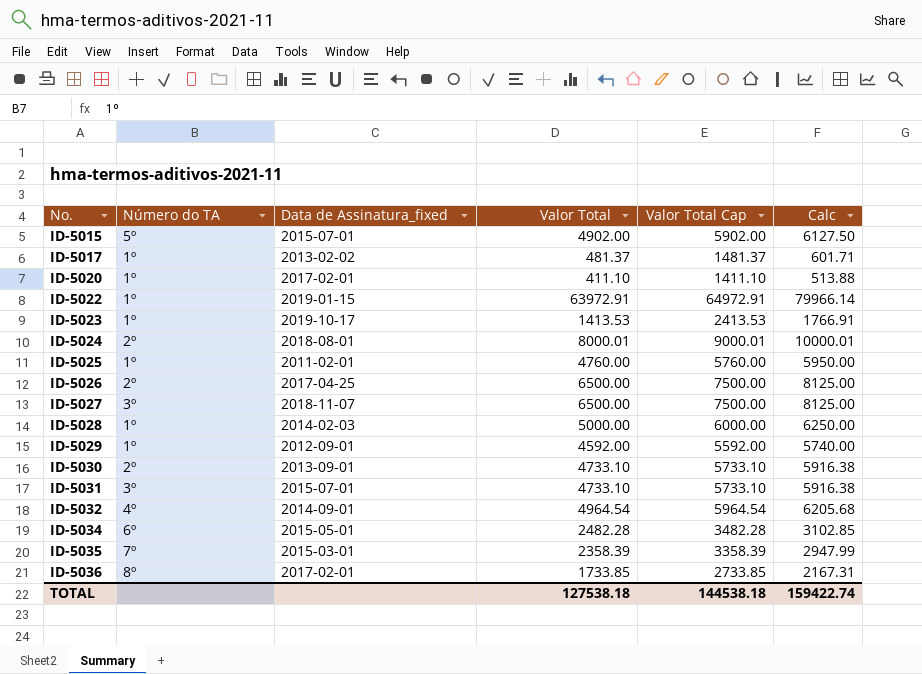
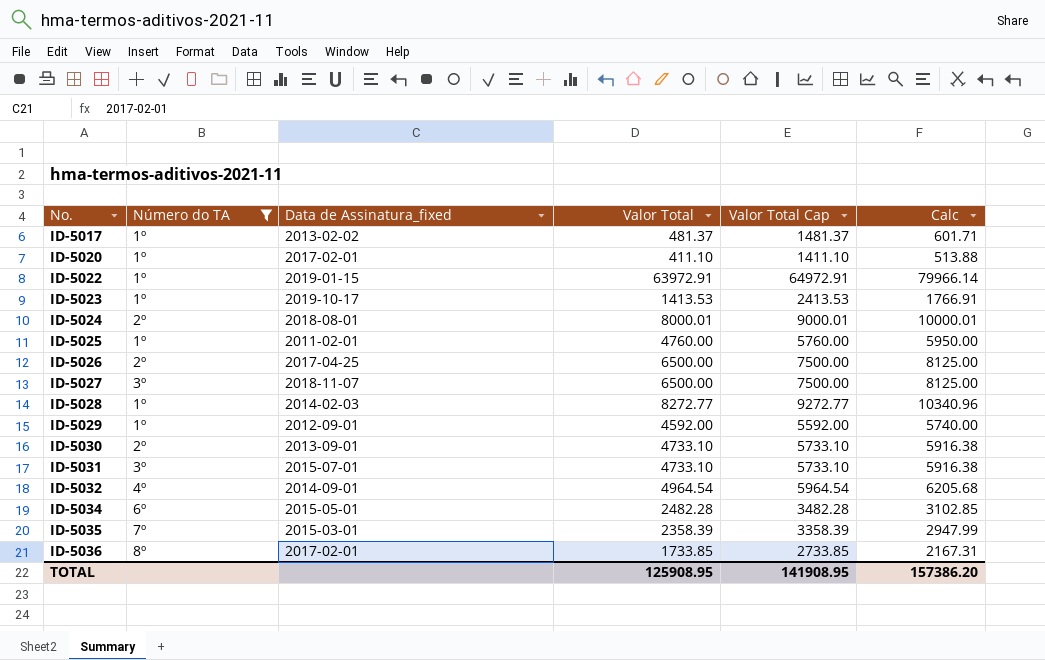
filter: none -> Número do TA != 5º
ID-5028 | Valor Total: 5000.00 -> 8272.77
ID-5028 | Valor Total Cap: 6000.00 -> 9272.77
ID-5028 | Calc: 6250.00 -> 10340.96
TOTAL | Valor Total: 127538.18 -> 125908.95
TOTAL | Valor Total Cap: 144538.18 -> 141908.95
TOTAL | Calc: 159422.74 -> 157386.20

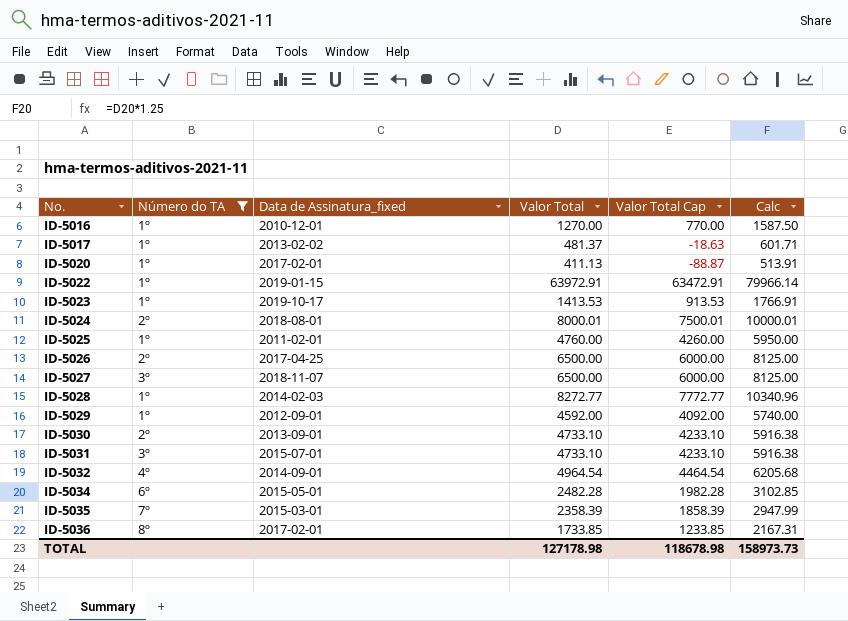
column Valor Total Cap | formula: [Valor Total] + 1000 -> [Valor Total] - 500
row ID-5016: none -> 1º | 2010-12-01 | 1270.00 | 770.00 | 1587.50
ID-5020 | Valor Total: 411.10 -> 411.13
ID-5020 | Calc: 513.88 -> 513.91
TOTAL | Valor Total: 125908.95 -> 127178.98
TOTAL | Valor Total Cap: 141908.95 -> 118678.98
TOTAL | Calc: 157386.20 -> 158973.73

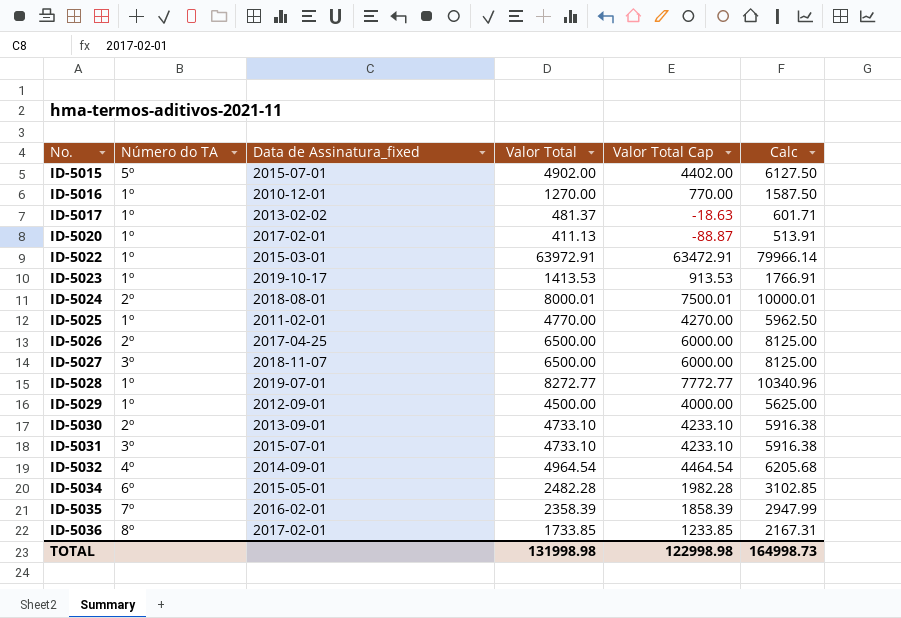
filter: Número do TA != 5º -> none
ID-5022 | Data de Assinatura_fixed: 2019-01-15 -> 2015-03-01
ID-5025 | Valor Total: 4760.00 -> 4770.00
ID-5025 | Valor Total Cap: 4260.00 -> 4270.00
ID-5025 | Calc: 5950.00 -> 5962.50
ID-5028 | Data de Assinatura_fixed: 2014-02-03 -> 2019-07-01
ID-5029 | Valor Total: 4592.00 -> 4500.00
ID-5029 | Valor Total Cap: 4092.00 -> 4000.00
ID-5029 | Calc: 5740.00 -> 5625.00
ID-5035 | Data de Assinatura_fixed: 2015-03-01 -> 2016-02-01
TOTAL | Valor Total: 127178.98 -> 131998.98
TOTAL | Valor Total Cap: 118678.98 -> 122998.98
TOTAL | Calc: 158973.73 -> 164998.73

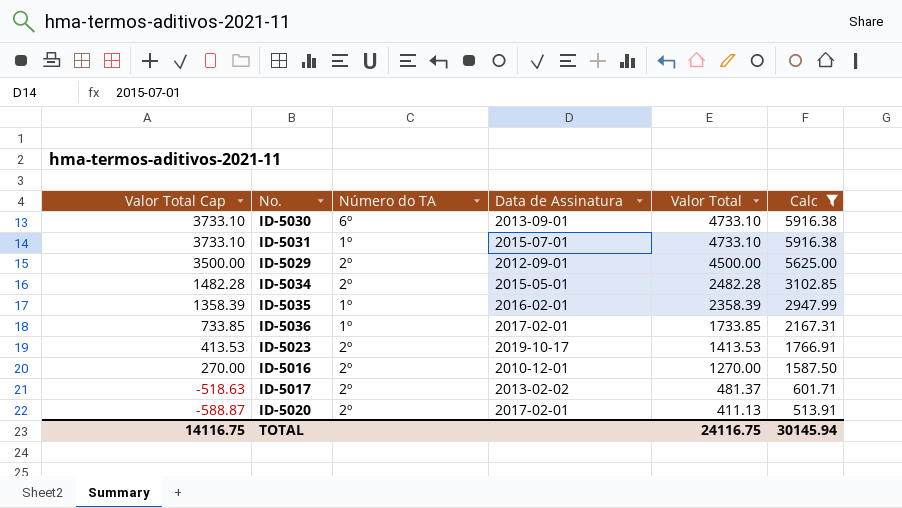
filter: none -> Calc <= 5916.38
row order: No. ascending -> Valor Total Cap descending
column Valor Total Cap | formula: [Valor Total] - 500 -> [Valor Total] - 1000
column Valor Total Cap | position: 5 -> 1
column name: Data de Assinatura_fixed -> Data de Assinatura
ID-5030 | Número do TA: 2º -> 6º
ID-5031 | Número do TA: 3º -> 1º
ID-5029 | Número do TA: 1º -> 2º
ID-5034 | Número do TA: 6º -> 2º
ID-5035 | Número do TA: 7º -> 1º
ID-5036 | Número do TA: 8º -> 1º
ID-5023 | Número do TA: 1º -> 2º
ID-5016 | Número do TA: 1º -> 2º
ID-5017 | Número do TA: 1º -> 2º
ID-5020 | Número do TA: 1º -> 2º
TOTAL | Valor Total Cap: 122998.98 -> 14116.75
TOTAL | Valor Total: 131998.98 -> 24116.75
TOTAL | Calc: 164998.73 -> 30145.94

